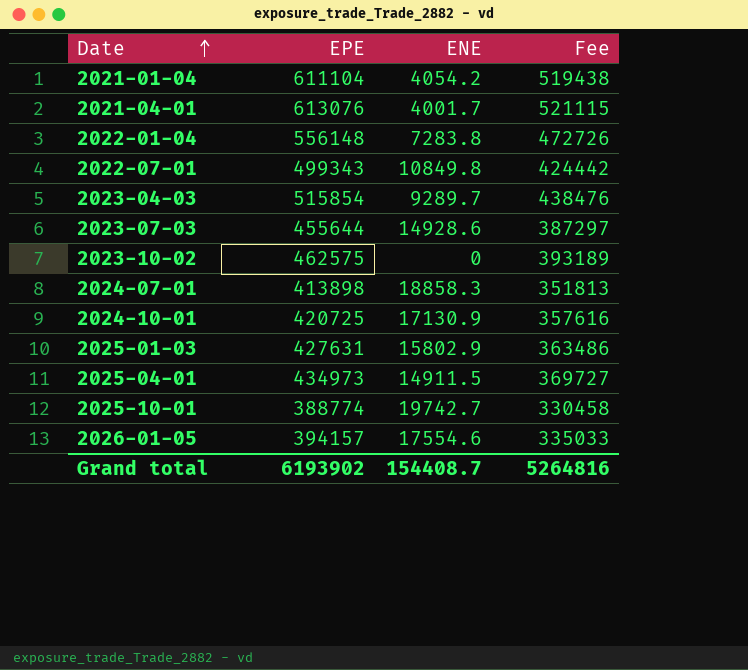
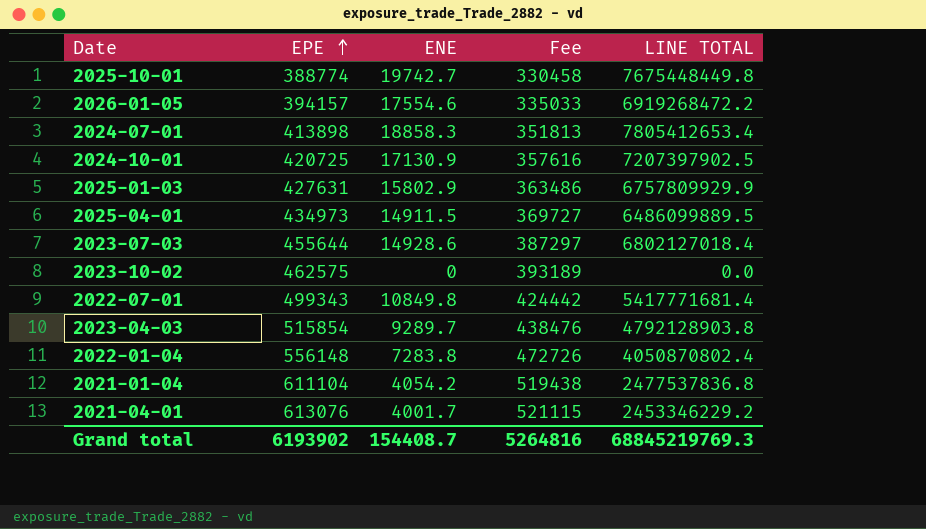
row order: Date ascending -> EPE ascending
column LINE TOTAL | formula: none -> [EPE] * [ENE]

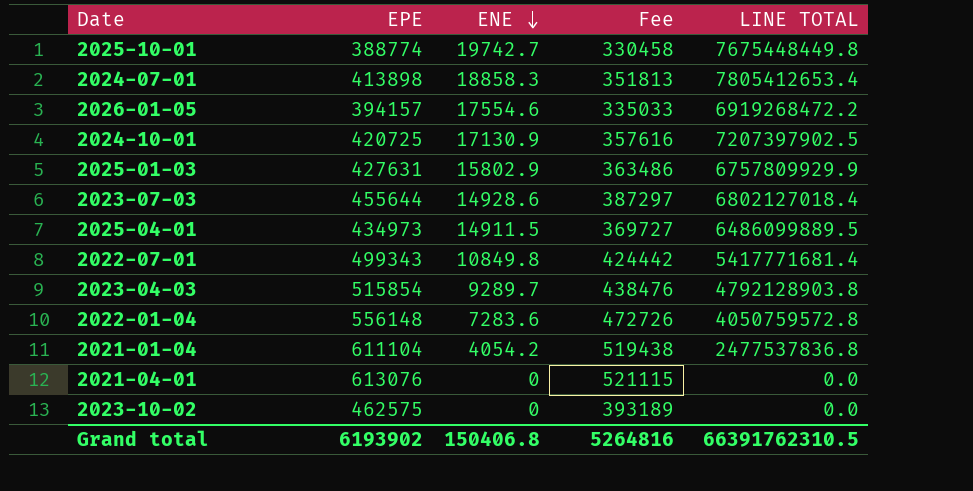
row order: EPE ascending -> ENE descending
2022-01-04 | ENE: 7283.8 -> 7283.6
2022-01-04 | LINE TOTAL: 4050870802.4 -> 4050759572.8
2021-04-01 | ENE: 4001.7 -> 0
2021-04-01 | LINE TOTAL: 2453346229.2 -> 0.0
Grand total | ENE: 154408.7 -> 150406.8
Grand total | LINE TOTAL: 68845219769.3 -> 66391762310.5

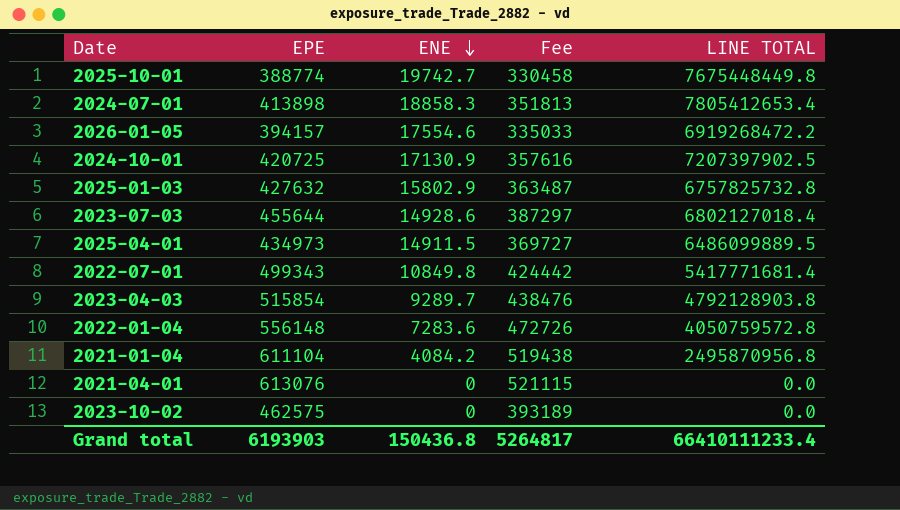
2025-01-03 | EPE: 427631 -> 427632
2025-01-03 | Fee: 363486 -> 363487
2025-01-03 | LINE TOTAL: 6757809929.9 -> 6757825732.8
2021-01-04 | ENE: 4054.2 -> 4084.2
2021-01-04 | LINE TOTAL: 2477537836.8 -> 2495870956.8
Grand total | EPE: 6193902 -> 6193903
Grand total | ENE: 150406.8 -> 150436.8
Grand total | Fee: 5264816 -> 5264817
Grand total | LINE TOTAL: 66391762310.5 -> 66410111233.4

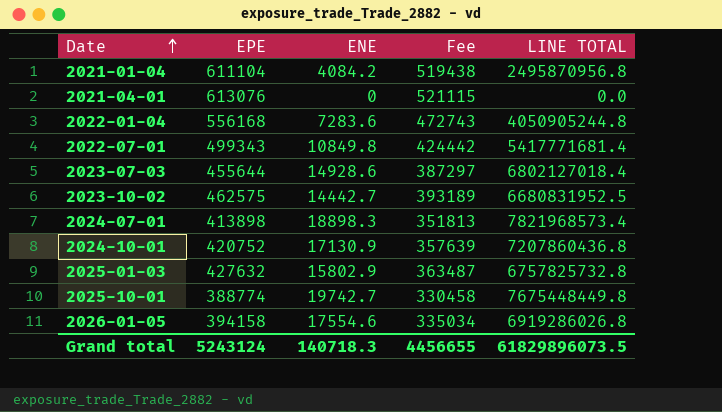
row order: ENE descending -> Date ascending
row 2025-04-01: 434973 | 14911.5 | 369727 | 6486099889.5 -> none
row 2023-04-03: 515854 | 9289.7 | 438476 | 4792128903.8 -> none
2022-01-04 | EPE: 556148 -> 556168
2022-01-04 | Fee: 472726 -> 472743
2022-01-04 | LINE TOTAL: 4050759572.8 -> 4050905244.8
2023-10-02 | ENE: 0 -> 14442.7
2023-10-02 | LINE TOTAL: 0.0 -> 6680831952.5
2024-07-01 | ENE: 18858.3 -> 18898.3
2024-07-01 | LINE TOTAL: 7805412653.4 -> 7821968573.4
2024-10-01 | EPE: 420725 -> 420752
2024-10-01 | Fee: 357616 -> 357639
2024-10-01 | LINE TOTAL: 7207397902.5 -> 7207860436.8
2026-01-05 | EPE: 394157 -> 394158
2026-01-05 | Fee: 335033 -> 335034
2026-01-05 | LINE TOTAL: 6919268472.2 -> 6919286026.8
Grand total | EPE: 6193903 -> 5243124
Grand total | ENE: 150436.8 -> 140718.3
Grand total | Fee: 5264817 -> 4456655
Grand total | LINE TOTAL: 66410111233.4 -> 61829896073.5

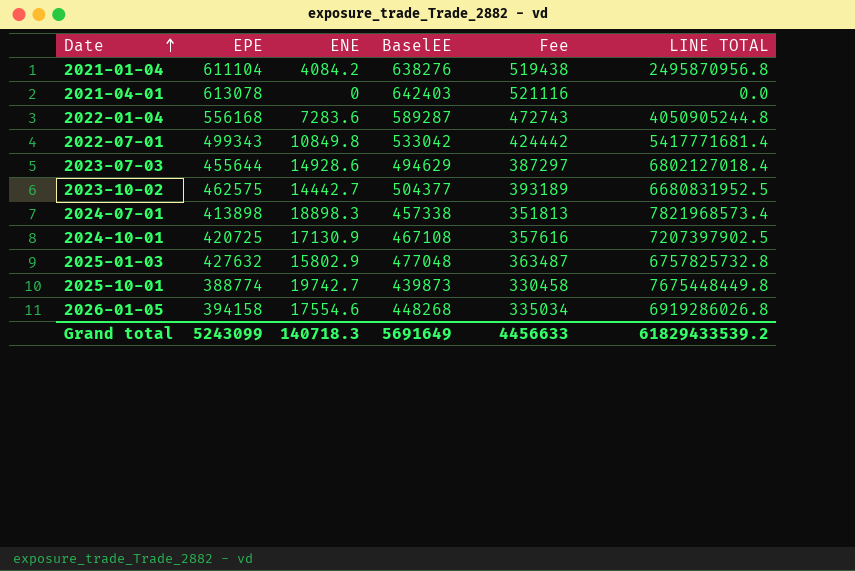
column BaselEE | position: none -> 4
2021-04-01 | EPE: 613076 -> 613078
2021-04-01 | Fee: 521115 -> 521116
2024-10-01 | EPE: 420752 -> 420725
2024-10-01 | Fee: 357639 -> 357616
2024-10-01 | LINE TOTAL: 7207860436.8 -> 7207397902.5
Grand total | EPE: 5243124 -> 5243099
Grand total | Fee: 4456655 -> 4456633
Grand total | LINE TOTAL: 61829896073.5 -> 61829433539.2

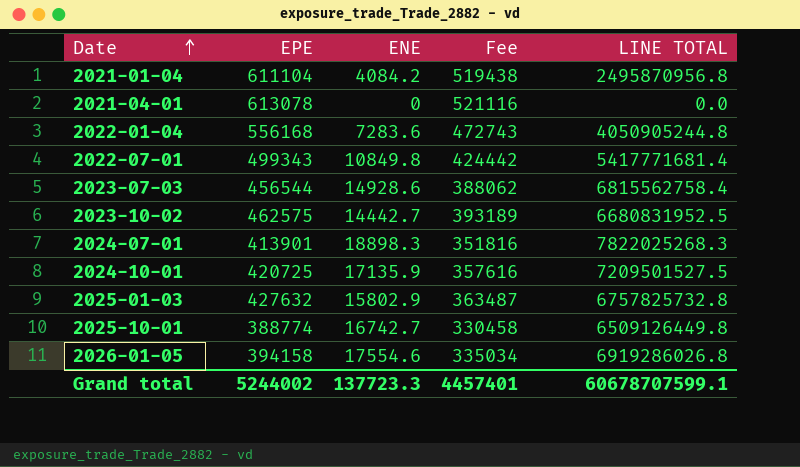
column BaselEE | position: 4 -> none
2023-07-03 | EPE: 455644 -> 456544
2023-07-03 | Fee: 387297 -> 388062
2023-07-03 | LINE TOTAL: 6802127018.4 -> 6815562758.4
2024-07-01 | EPE: 413898 -> 413901
2024-07-01 | Fee: 351813 -> 351816
2024-07-01 | LINE TOTAL: 7821968573.4 -> 7822025268.3
2024-10-01 | ENE: 17130.9 -> 17135.9
2024-10-01 | LINE TOTAL: 7207397902.5 -> 7209501527.5
2025-10-01 | ENE: 19742.7 -> 16742.7
2025-10-01 | LINE TOTAL: 7675448449.8 -> 6509126449.8
Grand total | EPE: 5243099 -> 5244002
Grand total | ENE: 140718.3 -> 137723.3
Grand total | Fee: 4456633 -> 4457401
Grand total | LINE TOTAL: 61829433539.2 -> 60678707599.1

